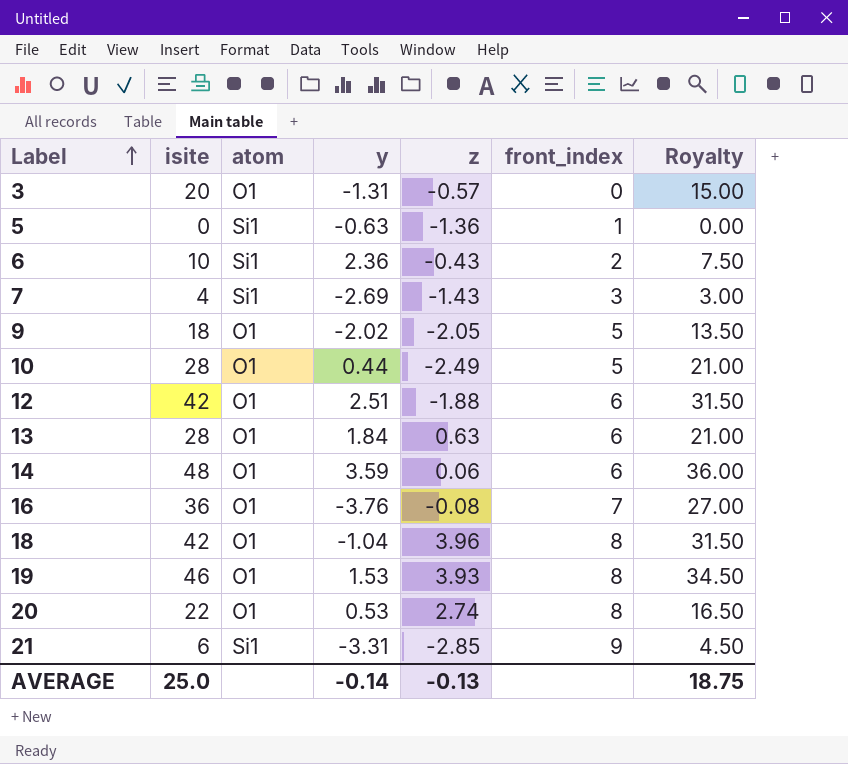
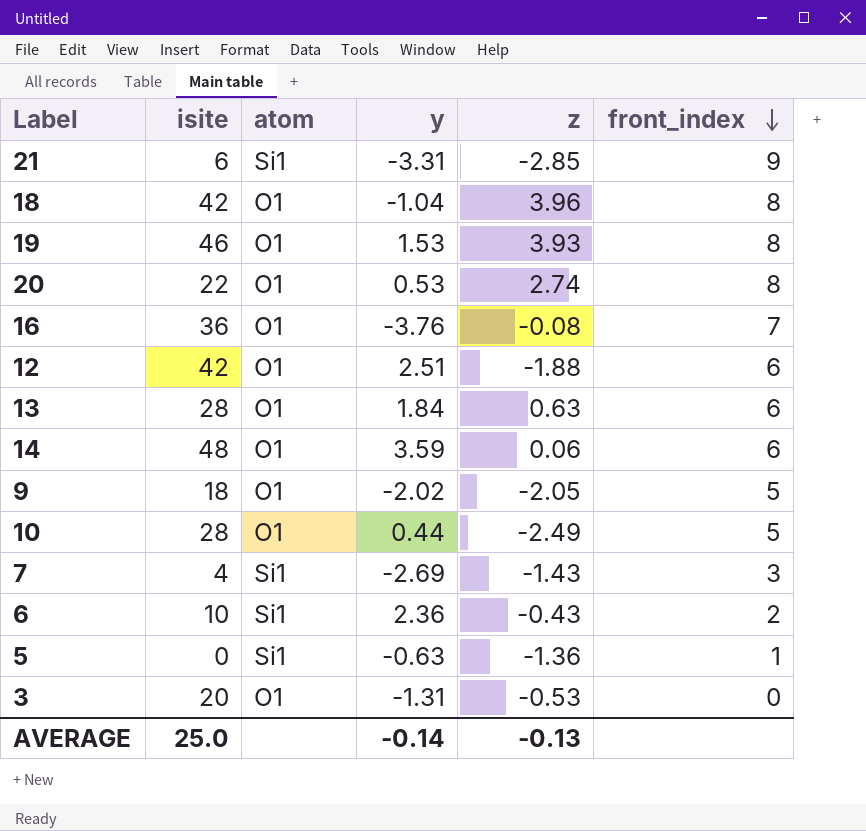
row order: Label ascending -> front_index descending
column Royalty | formula: [isite] * 0.75 -> none
3 | z: -0.57 -> -0.53

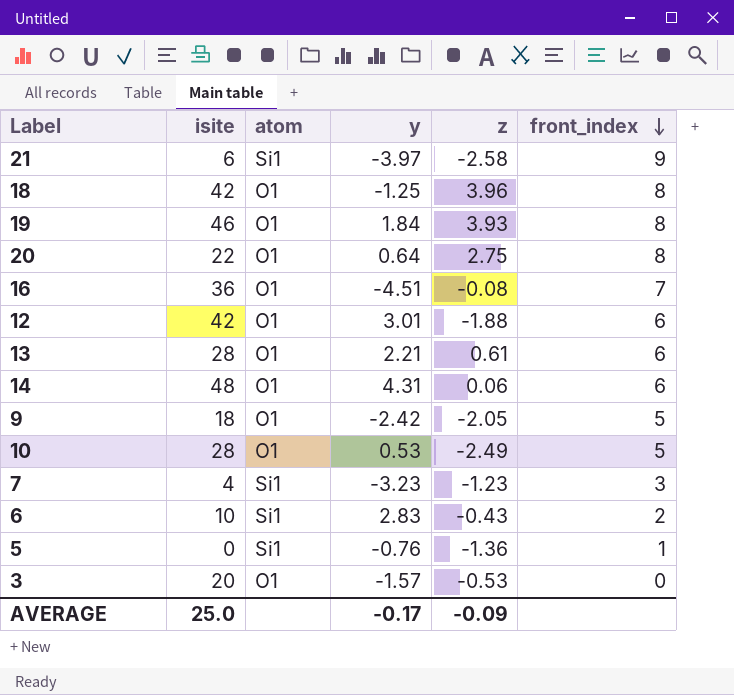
21 | y: -3.31 -> -3.97
21 | z: -2.85 -> -2.58
18 | y: -1.04 -> -1.25
19 | y: 1.53 -> 1.84
20 | y: 0.53 -> 0.64
20 | z: 2.74 -> 2.75
16 | y: -3.76 -> -4.51
12 | y: 2.51 -> 3.01
13 | y: 1.84 -> 2.21
13 | z: 0.63 -> 0.61
14 | y: 3.59 -> 4.31
9 | y: -2.02 -> -2.42
10 | y: 0.44 -> 0.53
7 | y: -2.69 -> -3.23
7 | z: -1.43 -> -1.23
6 | y: 2.36 -> 2.83
5 | y: -0.63 -> -0.76
3 | y: -1.31 -> -1.57
AVERAGE | y: -0.14 -> -0.17
AVERAGE | z: -0.13 -> -0.09

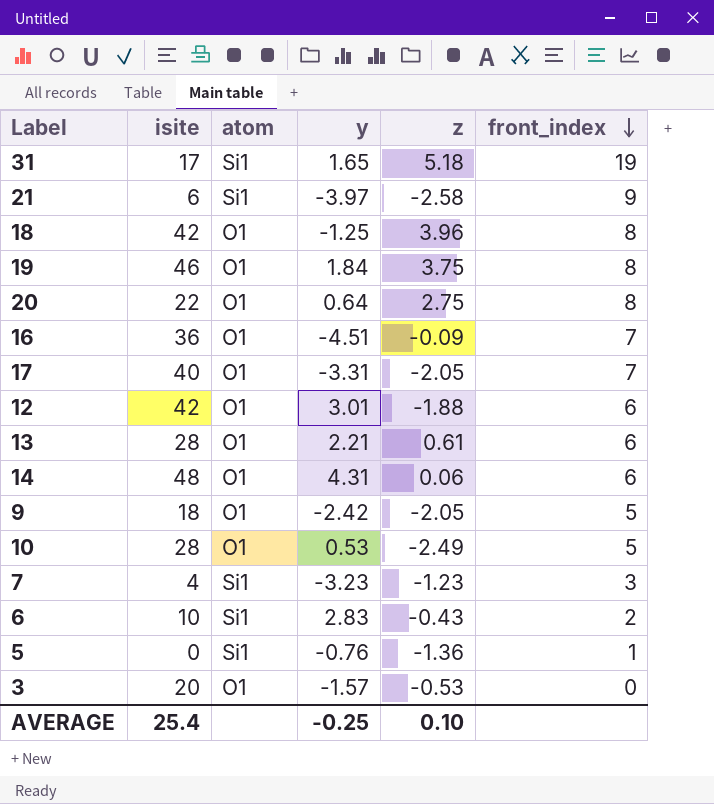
row 31: none -> 17 | Si1 | 1.65 | 5.18 | 19
19 | z: 3.93 -> 3.75
16 | z: -0.08 -> -0.09
row 17: none -> 40 | O1 | -3.31 | -2.05 | 7
AVERAGE | isite: 25.0 -> 25.4
AVERAGE | y: -0.17 -> -0.25
AVERAGE | z: -0.09 -> 0.10

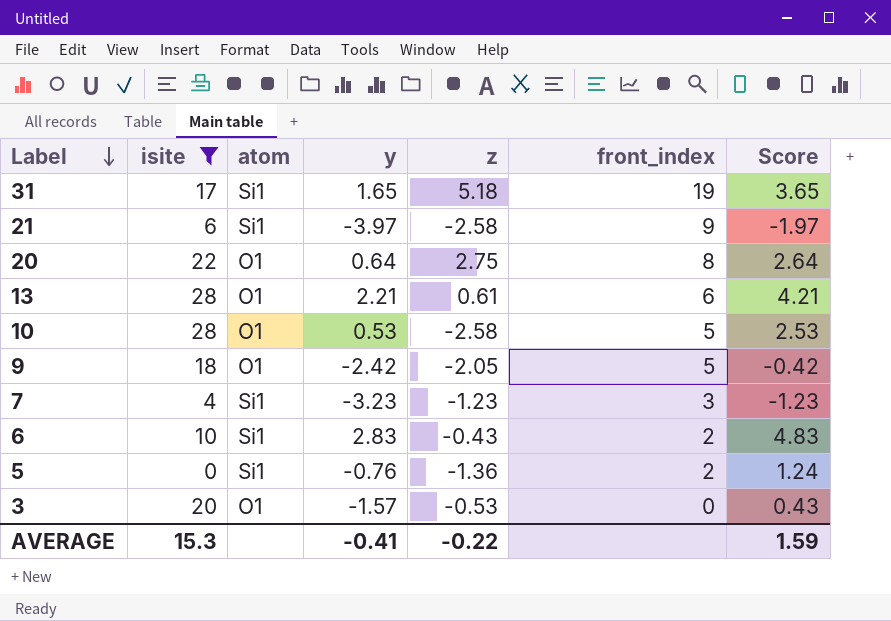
filter: none -> isite <= 28
row order: front_index descending -> Label descending
column Score | formula: none -> [y] + 2
10 | z: -2.49 -> -2.58
5 | front_index: 1 -> 2
AVERAGE | isite: 25.4 -> 15.3
AVERAGE | y: -0.25 -> -0.41
AVERAGE | z: 0.10 -> -0.22

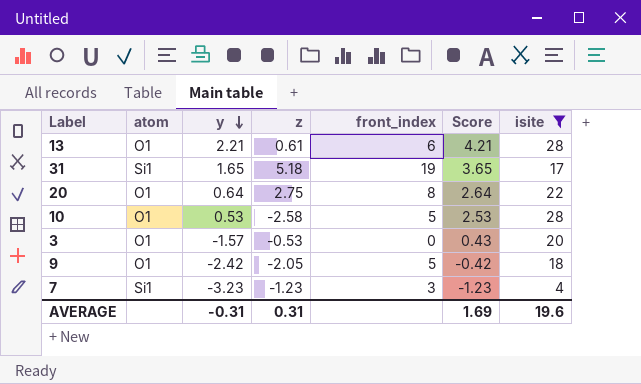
row order: Label descending -> y descending
column isite | position: 2 -> 7
row 21: 6 | Si1 | -3.97 | -2.58 | 9 | -1.97 -> none
row 6: 10 | Si1 | 2.83 | -0.43 | 2 | 4.83 -> none
row 5: 0 | Si1 | -0.76 | -1.36 | 2 | 1.24 -> none
AVERAGE | y: -0.41 -> -0.31
AVERAGE | z: -0.22 -> 0.31
AVERAGE | Score: 1.59 -> 1.69
AVERAGE | isite: 15.3 -> 19.6

